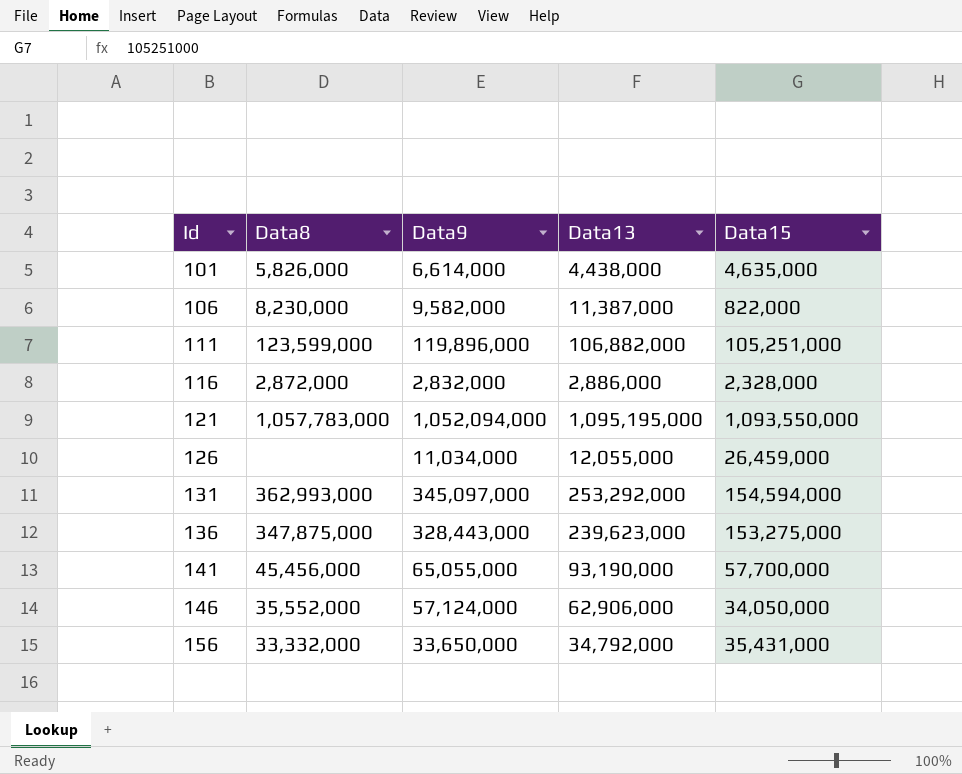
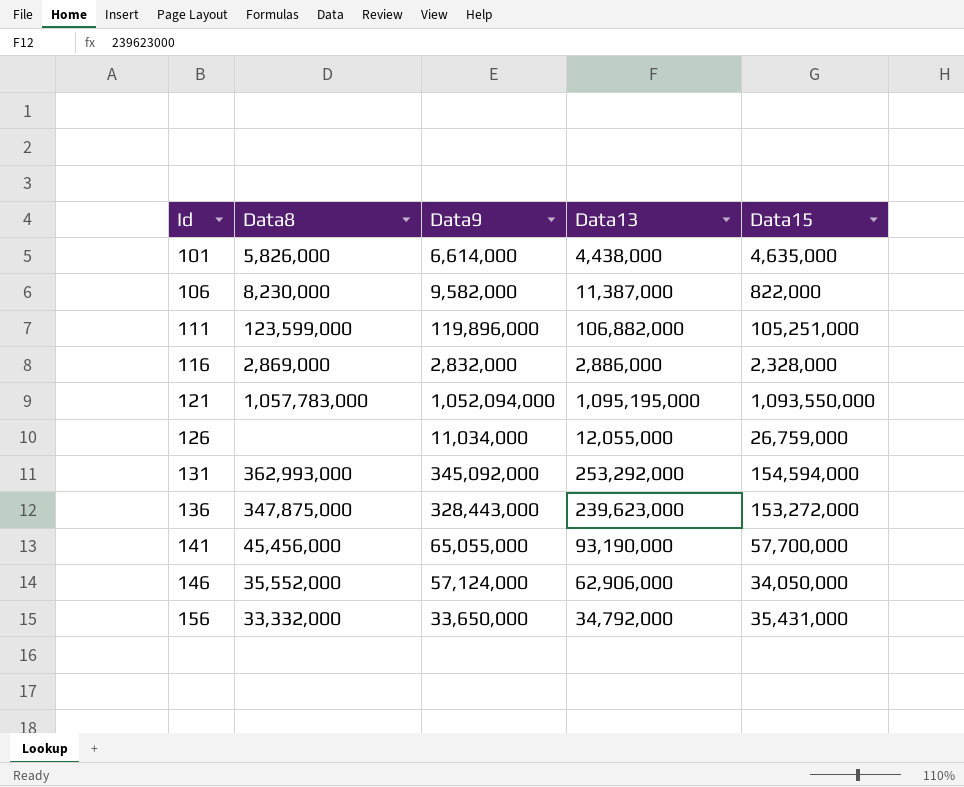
116 | Data8: 2,872,000 -> 2,869,000
126 | Data15: 26,459,000 -> 26,759,000
131 | Data9: 345,097,000 -> 345,092,000
136 | Data15: 153,275,000 -> 153,272,000

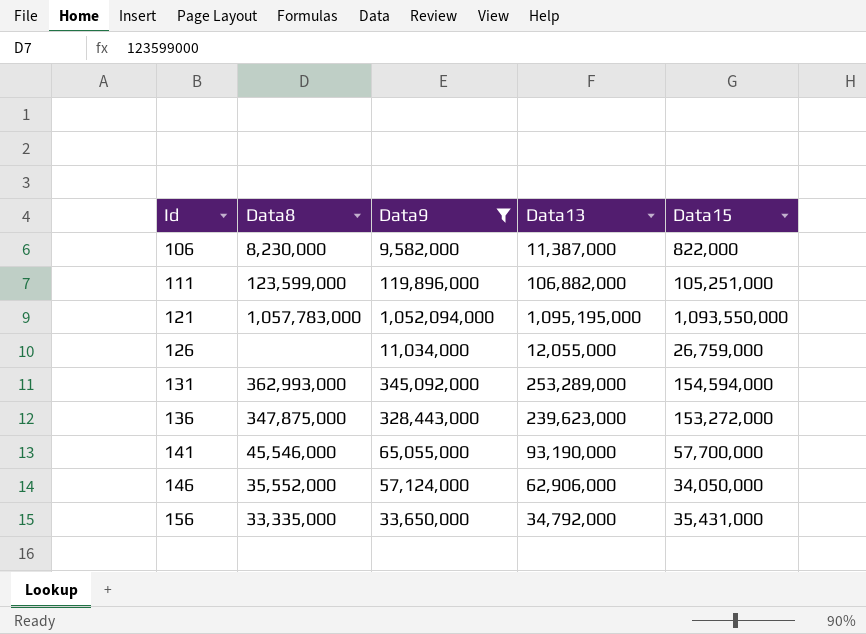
filter: none -> Data9 >= 9,582,000
131 | Data13: 253,292,000 -> 253,289,000
141 | Data8: 45,456,000 -> 45,546,000
156 | Data8: 33,332,000 -> 33,335,000

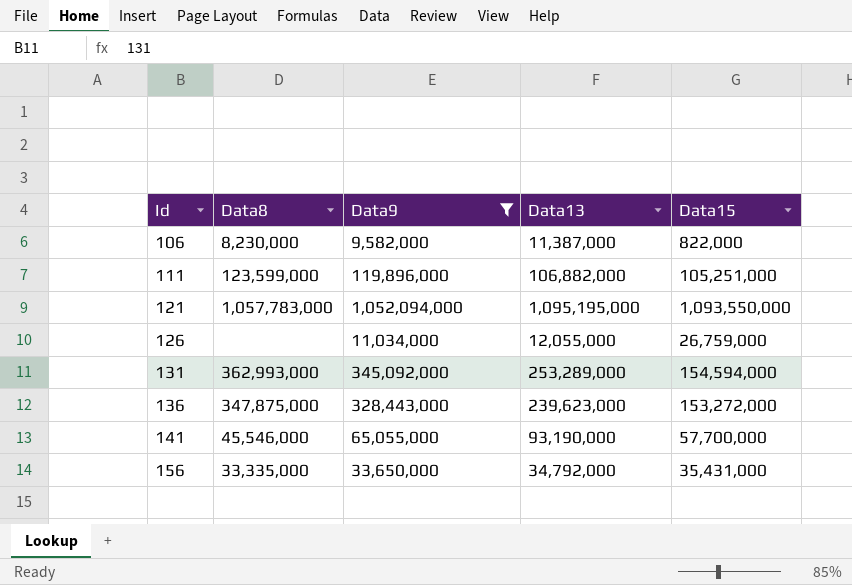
row 146: 35,552,000 | 57,124,000 | 62,906,000 | 34,050,000 -> none

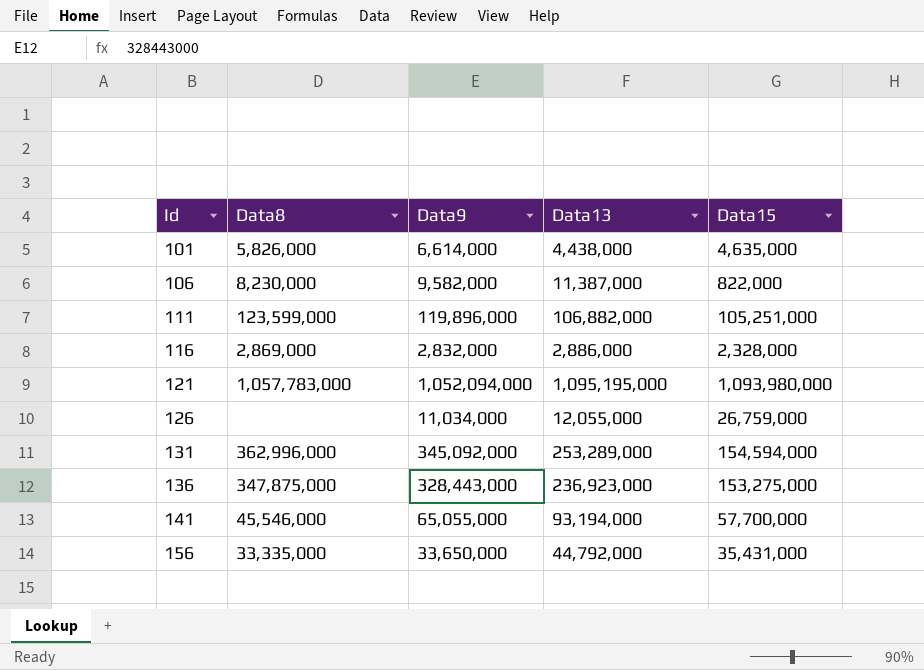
filter: Data9 >= 9,582,000 -> none
121 | Data15: 1,093,550,000 -> 1,093,980,000
131 | Data8: 362,993,000 -> 362,996,000
136 | Data13: 239,623,000 -> 236,923,000
136 | Data15: 153,272,000 -> 153,275,000
141 | Data13: 93,190,000 -> 93,194,000
156 | Data13: 34,792,000 -> 44,792,000

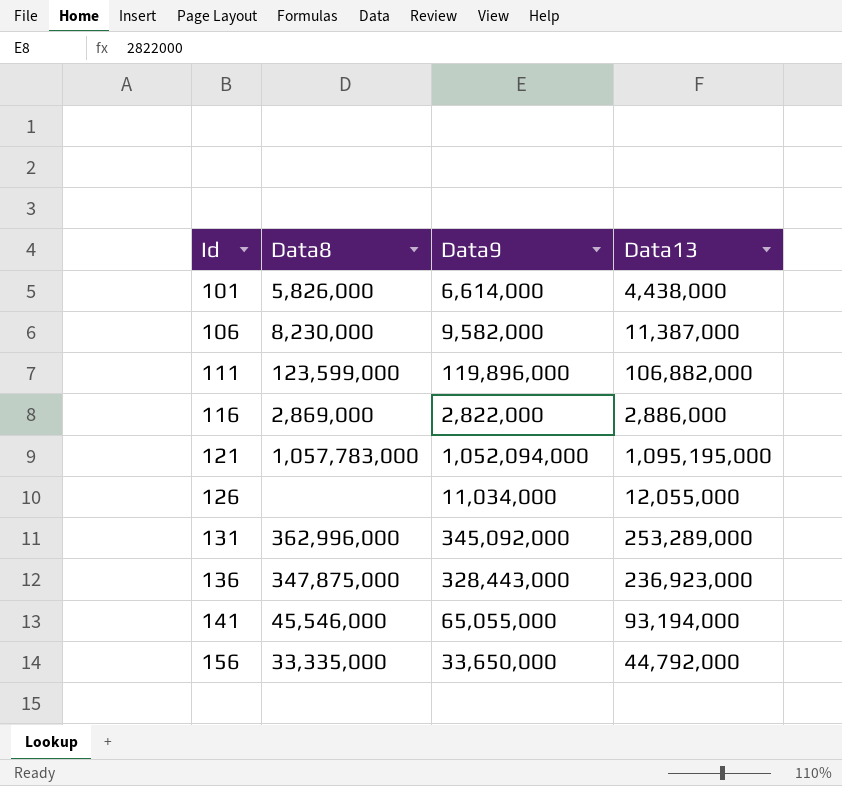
column Data15 | position: 5 -> none
116 | Data9: 2,832,000 -> 2,822,000

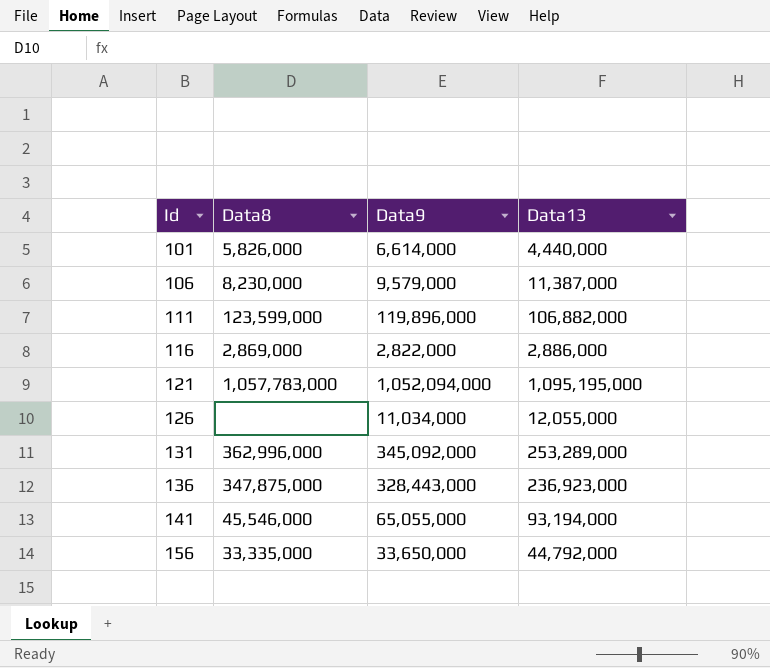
101 | Data13: 4,438,000 -> 4,440,000
106 | Data9: 9,582,000 -> 9,579,000

